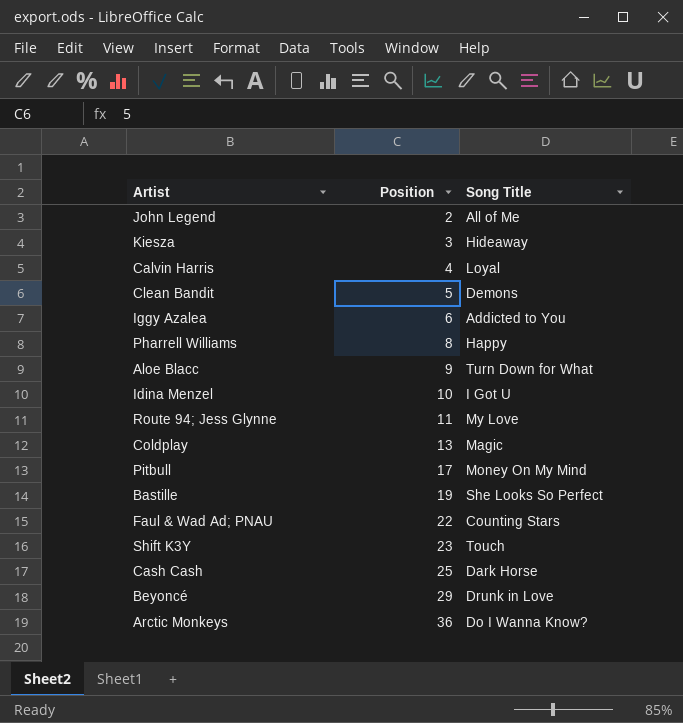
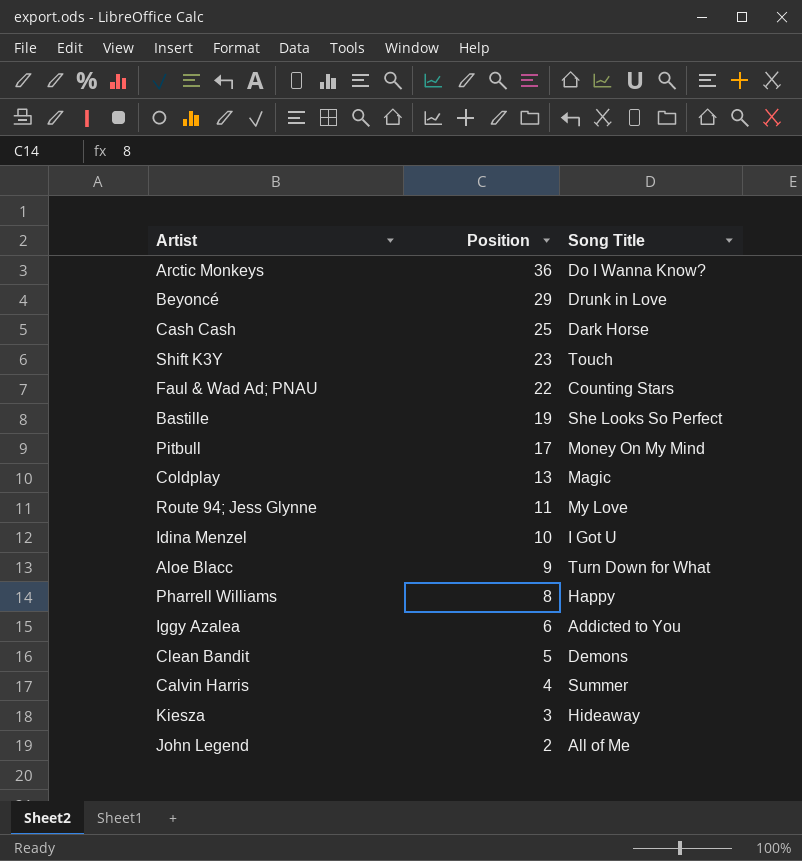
row order: Position ascending -> Position descending
Calvin Harris | Song Title: Loyal -> Summer

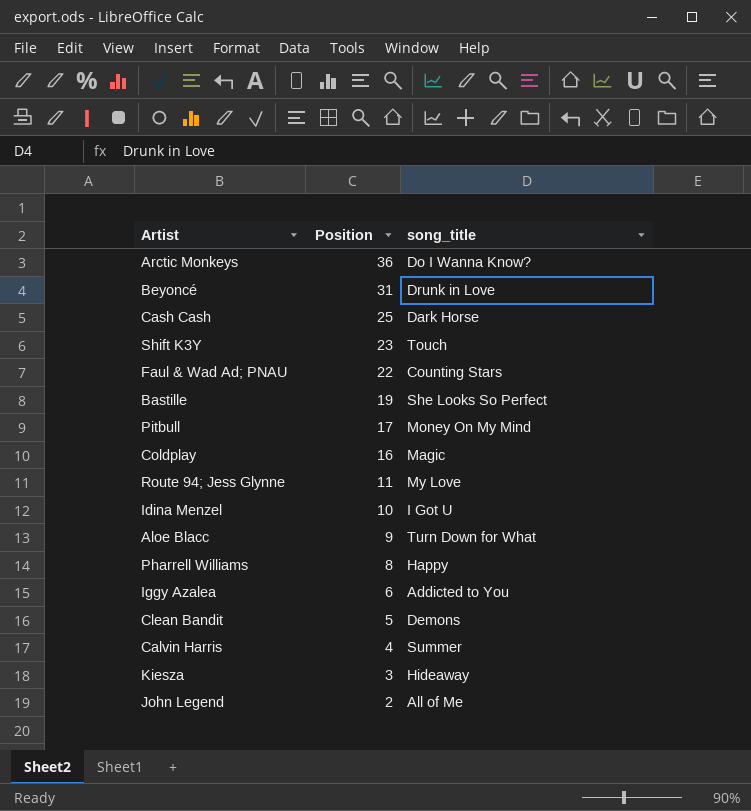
column name: Song Title -> song_title
Beyoncé | Position: 29 -> 31
Coldplay | Position: 13 -> 16

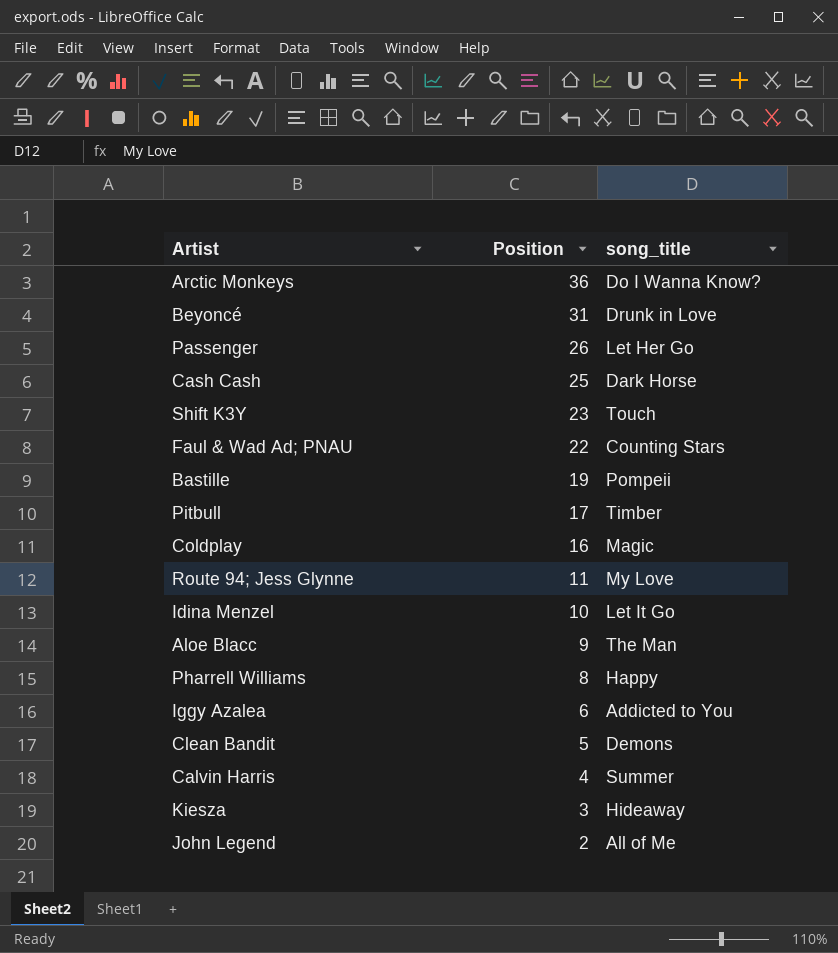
row Passenger: none -> 26 | Let Her Go
Bastille | song_title: She Looks So Perfect -> Pompeii
Pitbull | song_title: Money On My Mind -> Timber
Idina Menzel | song_title: I Got U -> Let It Go
Aloe Blacc | song_title: Turn Down for What -> The Man

